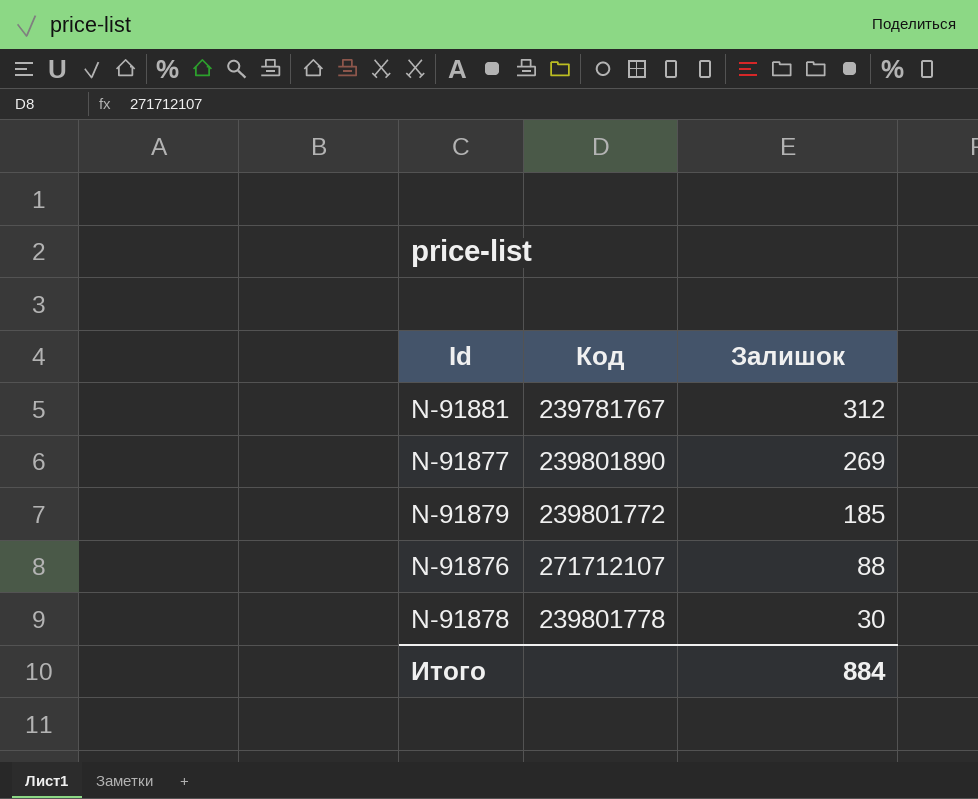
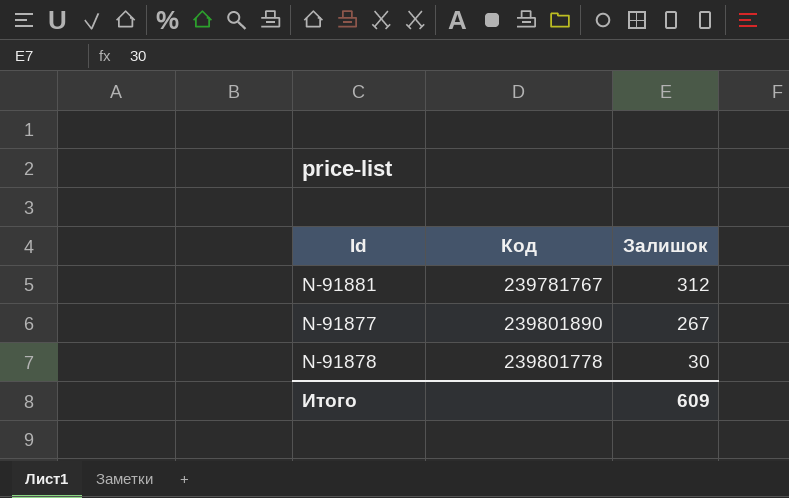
row N-91879: 239801772 | 185 -> none
row N-91876: 271712107 | 88 -> none
N-91877 | Залишок: 269 -> 267
Итого | Залишок: 884 -> 609

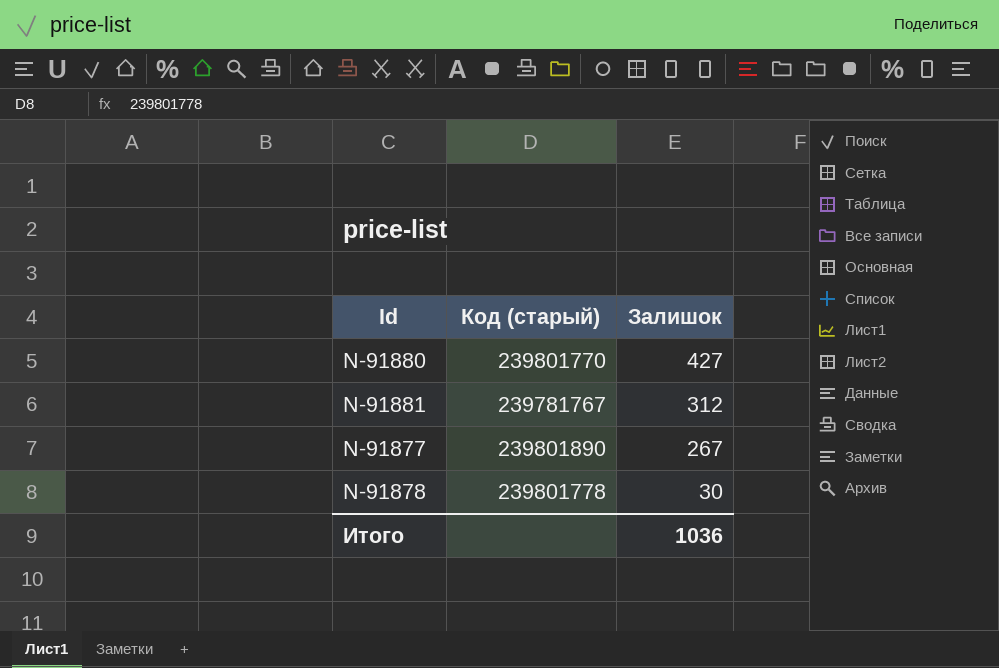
column name: Код -> Код (старый)
row N-91880: none -> 239801770 | 427
Итого | Залишок: 609 -> 1036

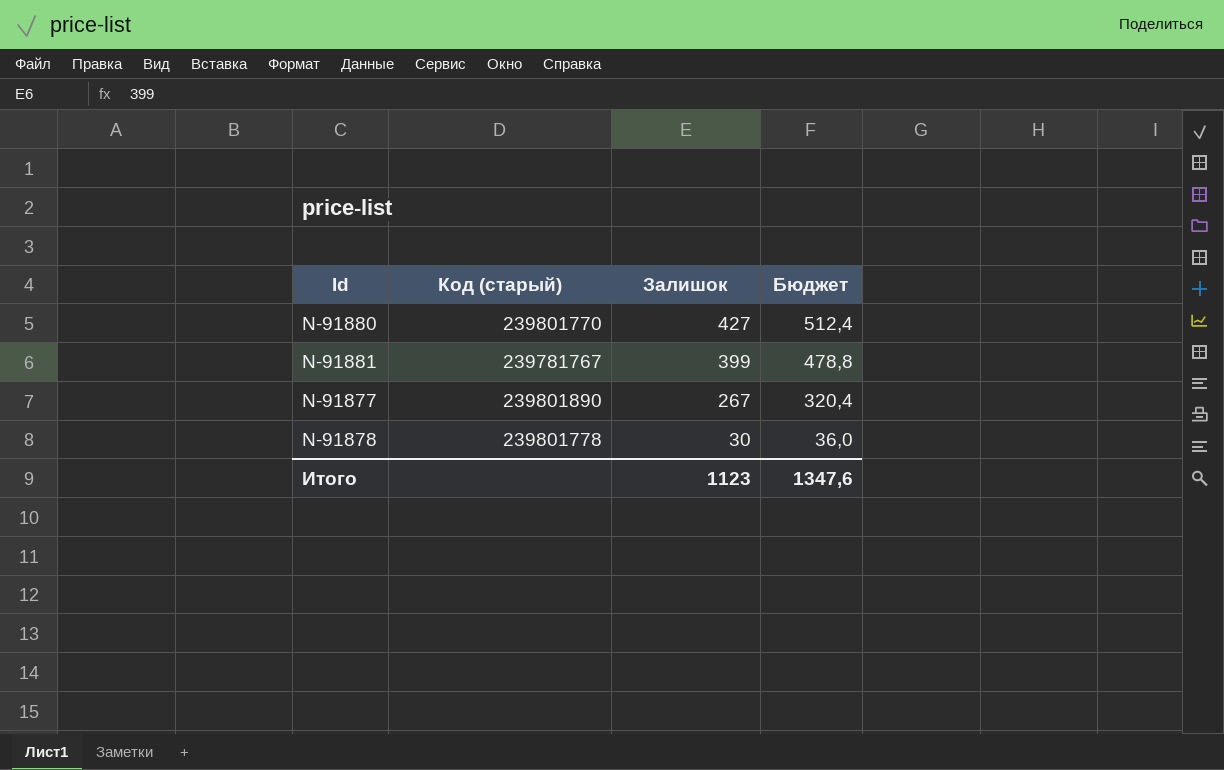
column Бюджет | formula: none -> [Залишок] * 1,2
N-91881 | Залишок: 312 -> 399
Итого | Залишок: 1036 -> 1123

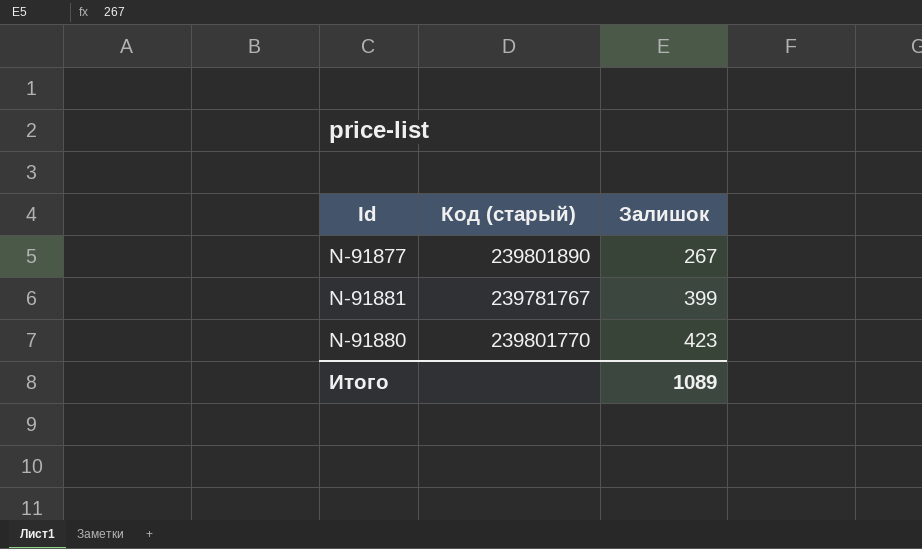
row order: Залишок descending -> Залишок ascending
column Бюджет | formula: [Залишок] * 1,2 -> none
row N-91878: 239801778 | 30 | 36,0 -> none
N-91880 | Залишок: 427 -> 423
Итого | Залишок: 1123 -> 1089

